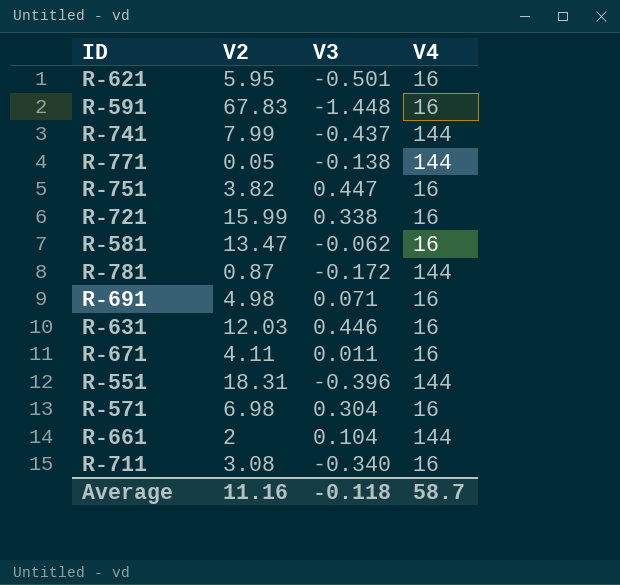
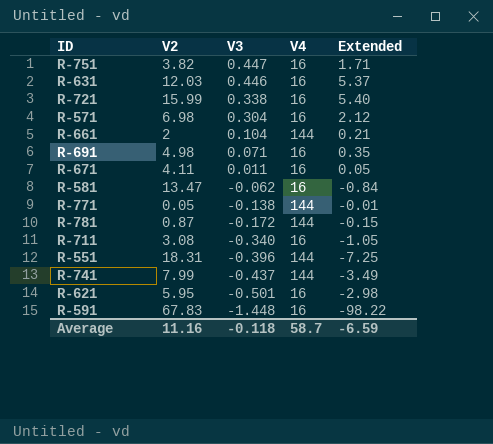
row order: none -> V3 descending
column Extended | formula: none -> [V2] * [V3]

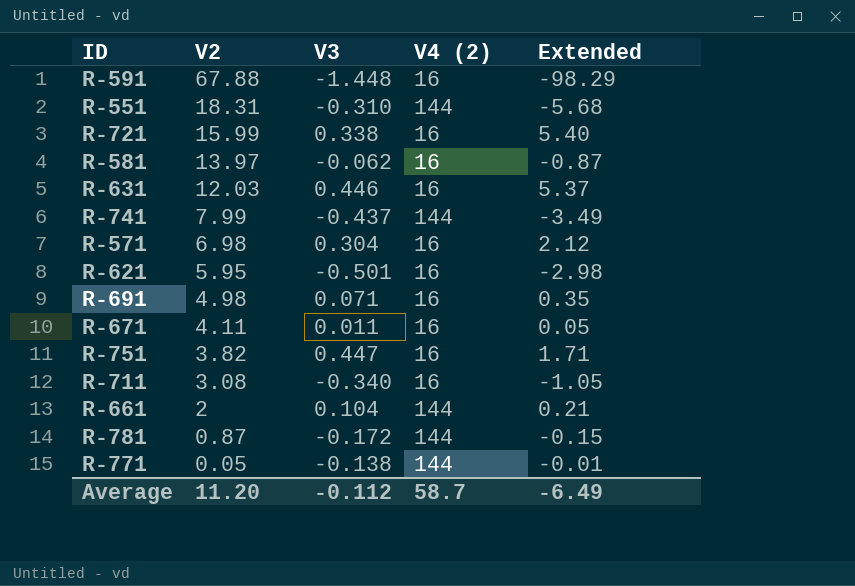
row order: V3 descending -> V2 descending
column name: V4 -> V4 (2)
R-591 | V2: 67.83 -> 67.88
R-591 | Extended: -98.22 -> -98.29
R-551 | V3: -0.396 -> -0.310
R-551 | Extended: -7.25 -> -5.68
R-581 | V2: 13.47 -> 13.97
R-581 | Extended: -0.84 -> -0.87
Average | V2: 11.16 -> 11.20
Average | V3: -0.118 -> -0.112
Average | Extended: -6.59 -> -6.49

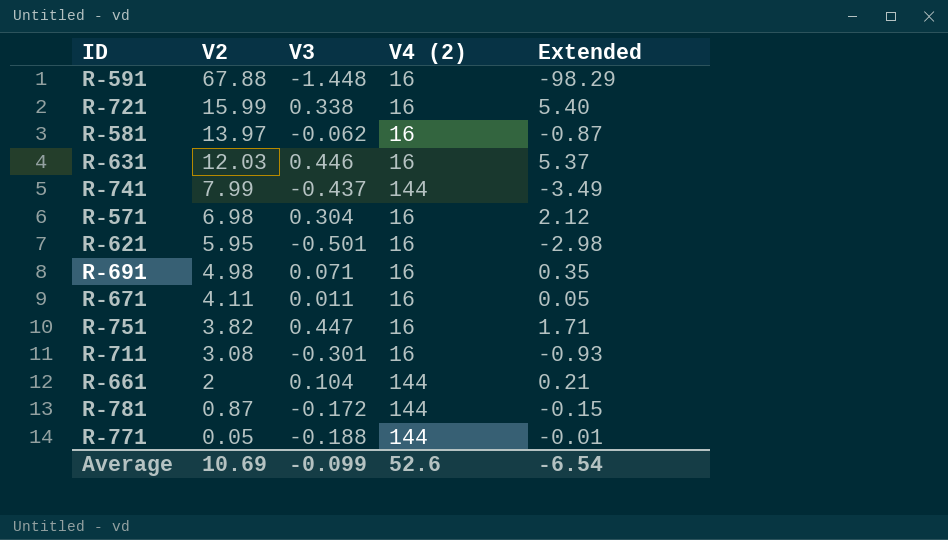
row R-551: 18.31 | -0.310 | 144 | -5.68 -> none
R-711 | V3: -0.340 -> -0.301
R-711 | Extended: -1.05 -> -0.93
R-771 | V3: -0.138 -> -0.188
Average | V2: 11.20 -> 10.69
Average | V3: -0.112 -> -0.099
Average | V4 (2): 58.7 -> 52.6
Average | Extended: -6.49 -> -6.54

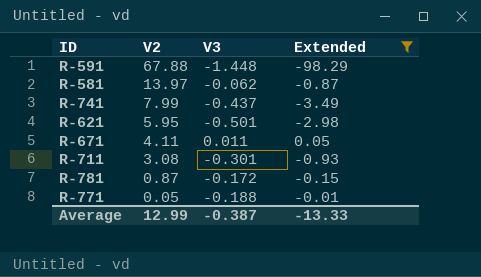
filter: none -> Extended <= 0.05
column V4 (2) | position: 4 -> none
Average | V2: 10.69 -> 12.99
Average | V3: -0.099 -> -0.387
Average | Extended: -6.54 -> -13.33

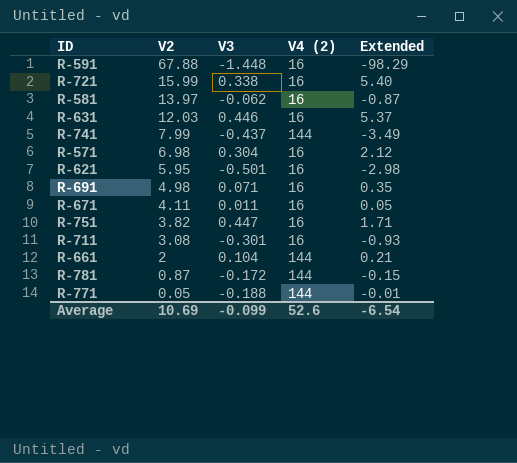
filter: Extended <= 0.05 -> none
column V4 (2) | position: none -> 4
Average | V2: 12.99 -> 10.69
Average | V3: -0.387 -> -0.099
Average | Extended: -13.33 -> -6.54

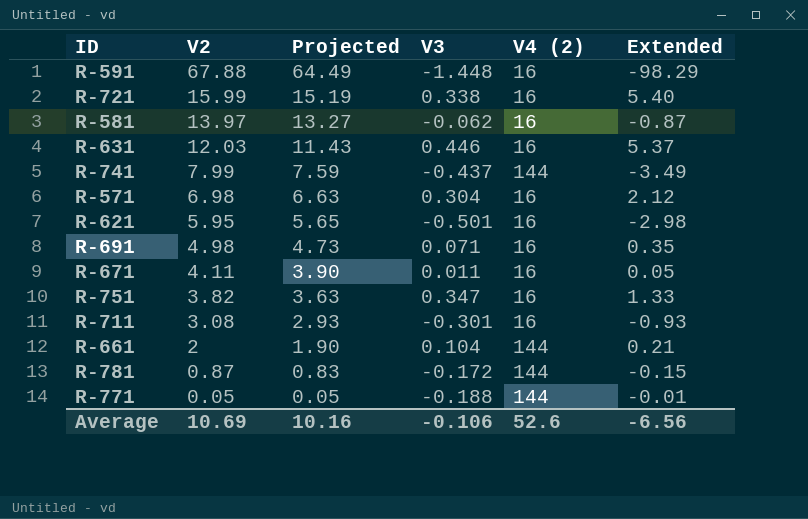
column Projected | formula: none -> [V2] * 0.95
R-751 | V3: 0.447 -> 0.347
R-751 | Extended: 1.71 -> 1.33
Average | V3: -0.099 -> -0.106
Average | Extended: -6.54 -> -6.56

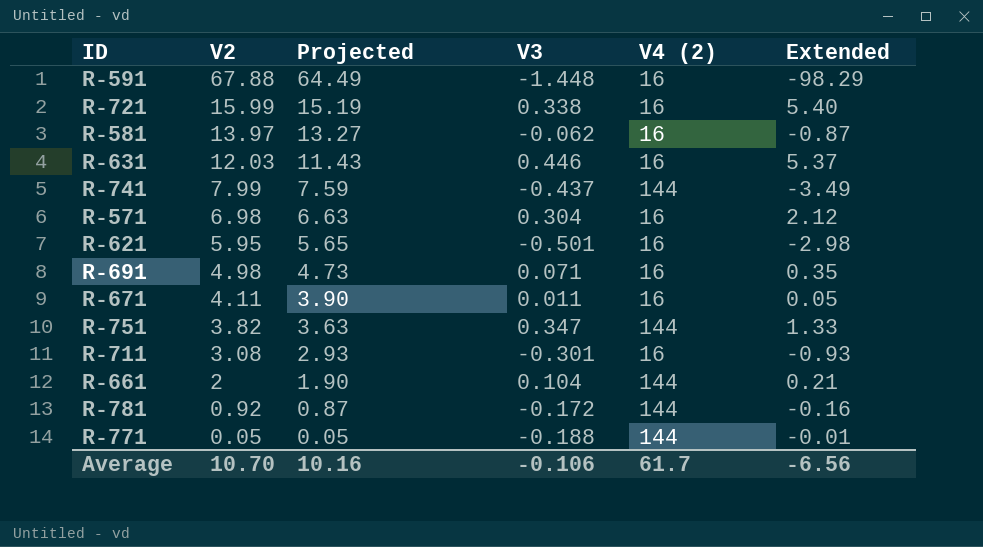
R-751 | V4 (2): 16 -> 144
R-781 | V2: 0.87 -> 0.92
R-781 | Projected: 0.83 -> 0.87
R-781 | Extended: -0.15 -> -0.16
Average | V2: 10.69 -> 10.70
Average | V4 (2): 52.6 -> 61.7

